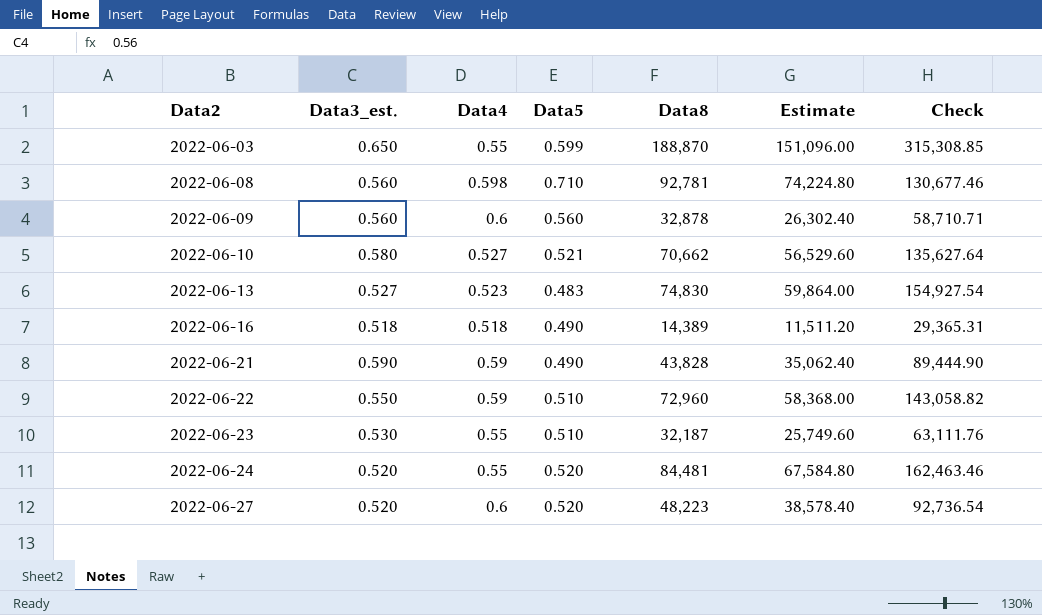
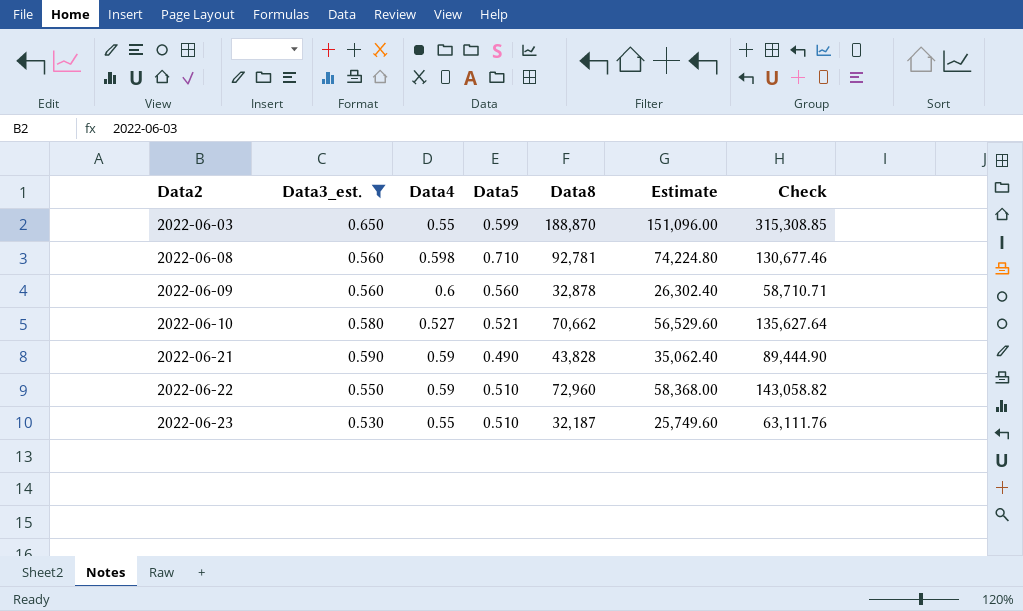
filter: none -> Data3_est. >= 0.530

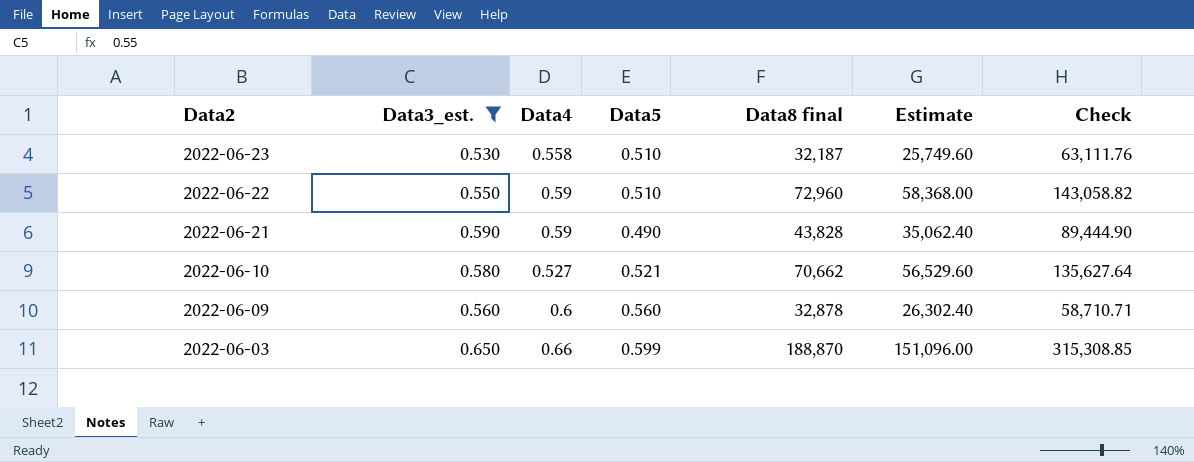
row order: Data2 ascending -> Data2 descending
column name: Data8 -> Data8 final
row 2022-06-08: 0.560 | 0.598 | 0.710 | 92,781 | 74,224.80 | 130,677.46 -> none
2022-06-23 | Data4: 0.55 -> 0.558
2022-06-03 | Data4: 0.55 -> 0.66

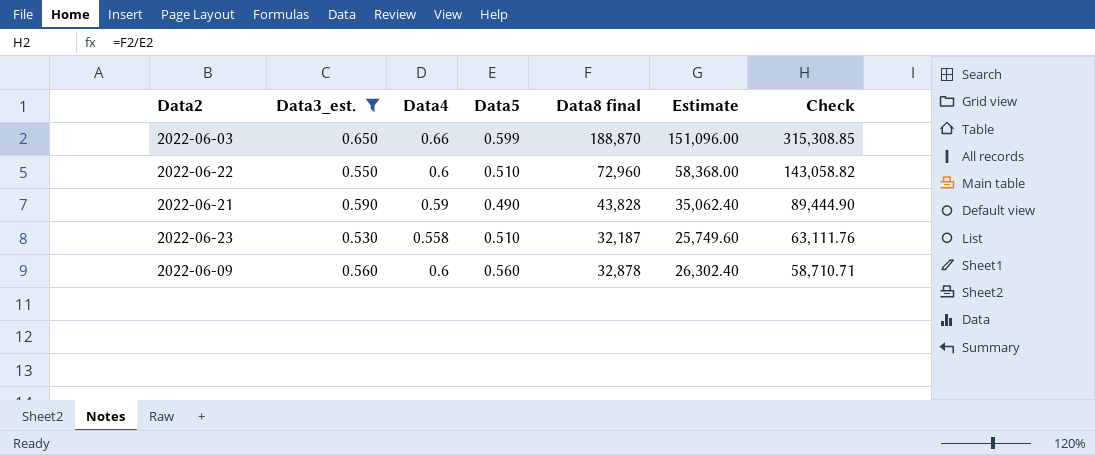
row order: Data2 descending -> Check descending
row 2022-06-10: 0.580 | 0.527 | 0.521 | 70,662 | 56,529.60 | 135,627.64 -> none
2022-06-22 | Data4: 0.59 -> 0.6

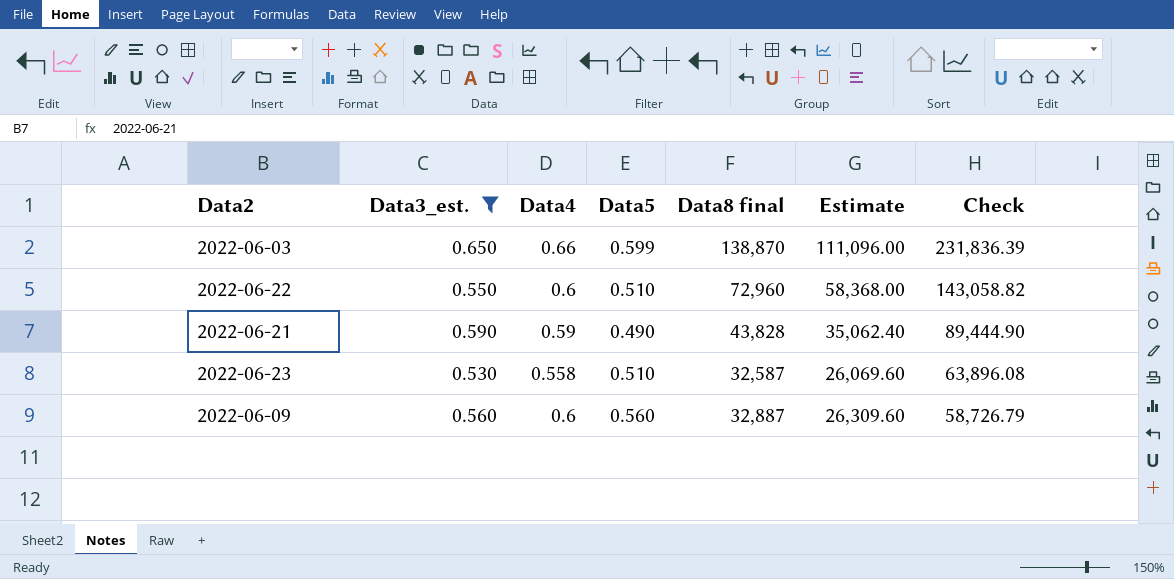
2022-06-03 | Data8 final: 188,870 -> 138,870
2022-06-03 | Estimate: 151,096.00 -> 111,096.00
2022-06-03 | Check: 315,308.85 -> 231,836.39
2022-06-23 | Data8 final: 32,187 -> 32,587
2022-06-23 | Estimate: 25,749.60 -> 26,069.60
2022-06-23 | Check: 63,111.76 -> 63,896.08
2022-06-09 | Data8 final: 32,878 -> 32,887
2022-06-09 | Estimate: 26,302.40 -> 26,309.60
2022-06-09 | Check: 58,710.71 -> 58,726.79

